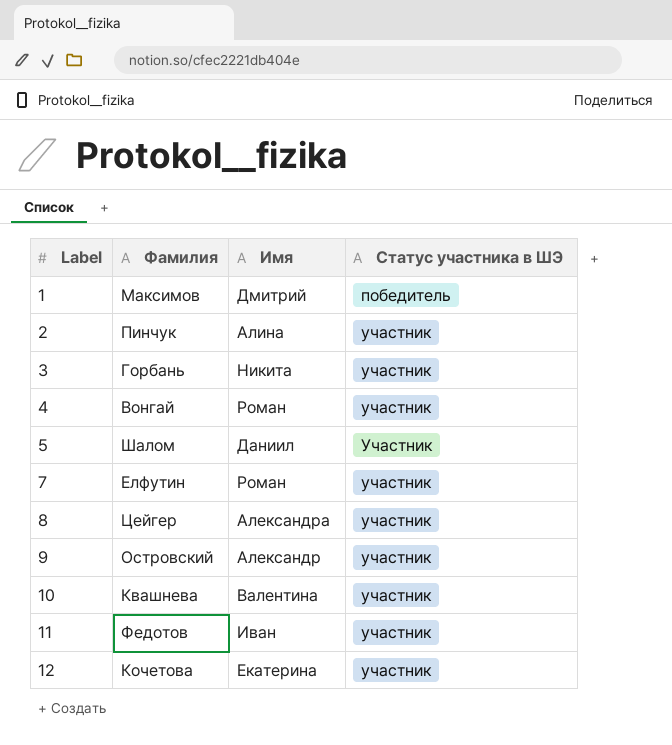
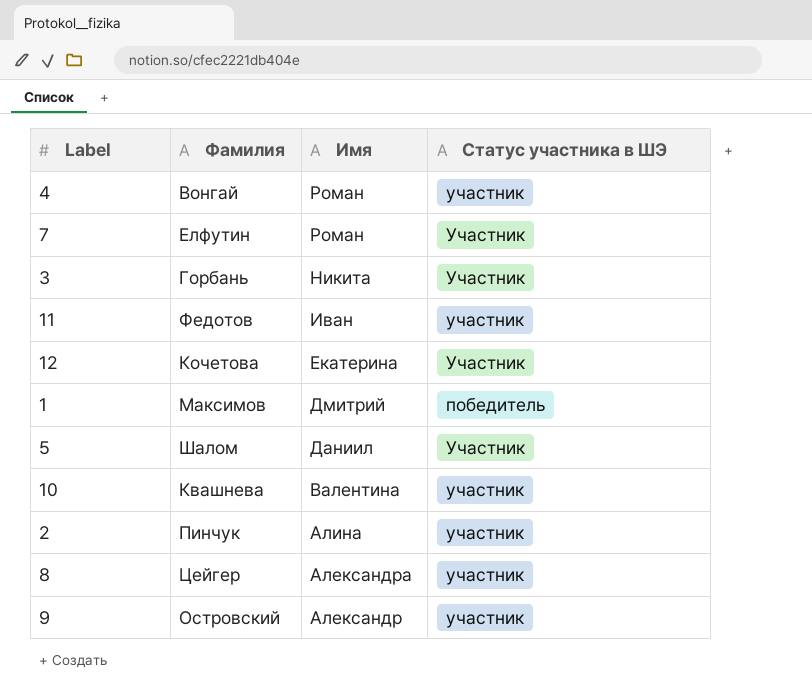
row order: Label ascending -> Имя descending
7 | Статус участника в ШЭ: участник -> Участник
3 | Статус участника в ШЭ: участник -> Участник
12 | Статус участника в ШЭ: участник -> Участник

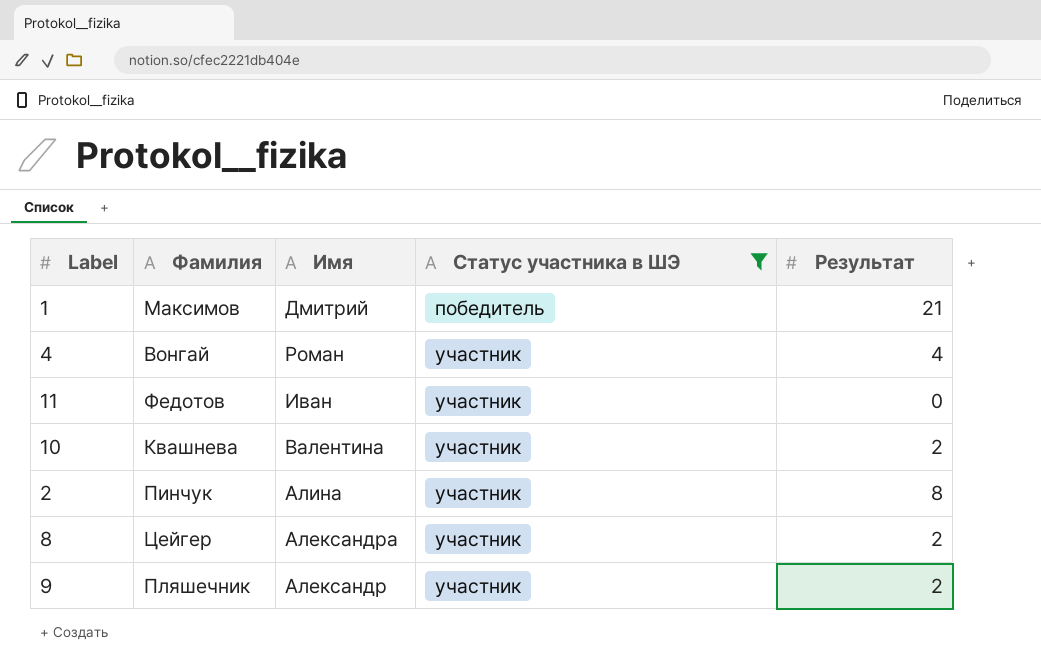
filter: none -> Статус участника в ШЭ != Участник
row order: Имя descending -> Статус участника в ШЭ ascending
column Результат | position: none -> 5
9 | Фамилия: Островский -> Пляшечник

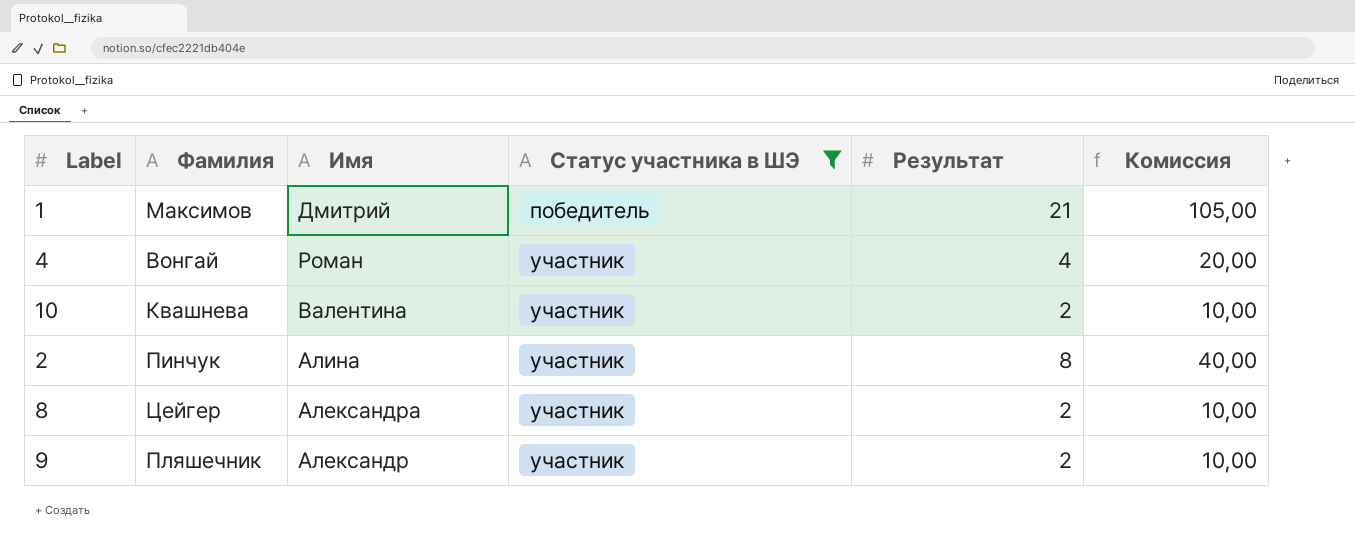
column Комиссия | formula: none -> [Результат] * 5
row 11: Федотов | Иван | участник | 0 -> none

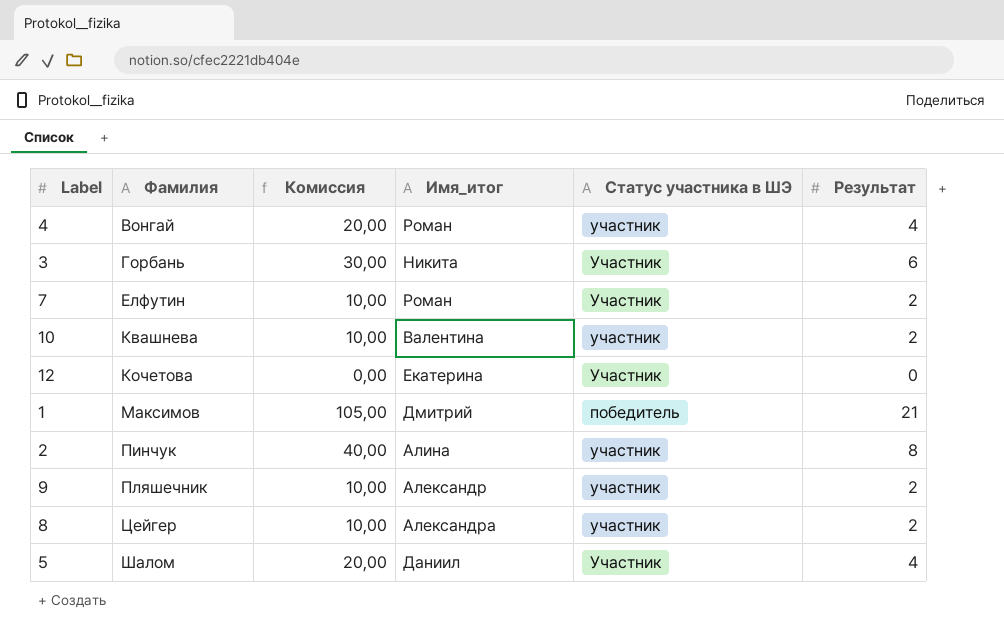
filter: Статус участника в ШЭ != Участник -> none
row order: Статус участника в ШЭ ascending -> Фамилия ascending
column Комиссия | position: 6 -> 3
column name: Имя -> Имя_итог

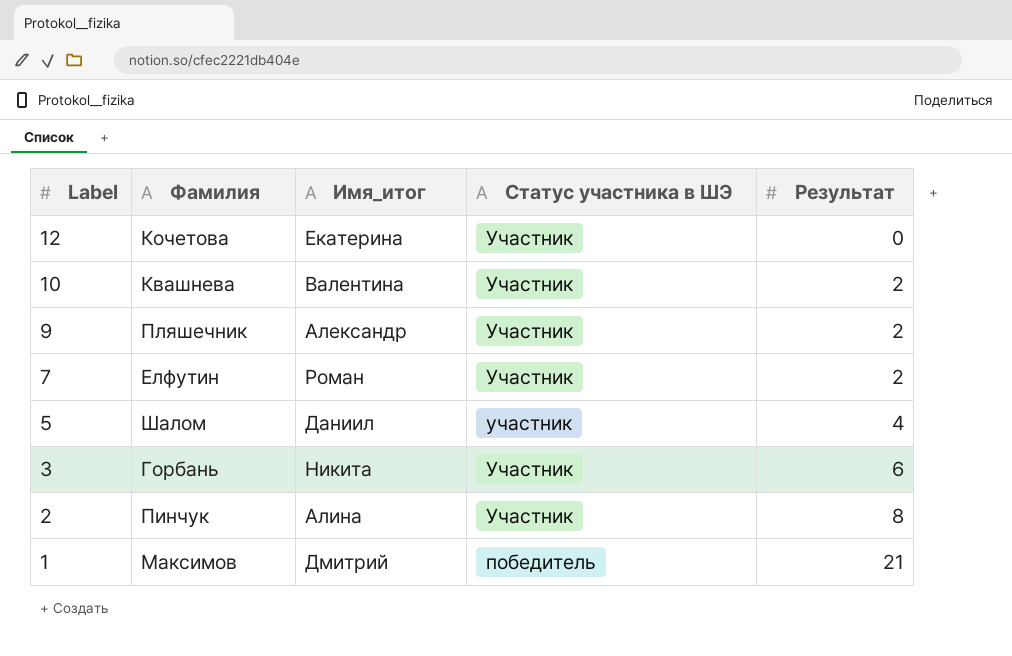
row order: Фамилия ascending -> Label descending
column Комиссия | formula: [Результат] * 5 -> none
row 4: Вонгай | 20,00 | Роман | участник | 4 -> none
row 8: Цейгер | 10,00 | Александра | участник | 2 -> none
10 | Статус участника в ШЭ: участник -> Участник
9 | Статус участника в ШЭ: участник -> Участник
5 | Статус участника в ШЭ: Участник -> участник
2 | Статус участника в ШЭ: участник -> Участник

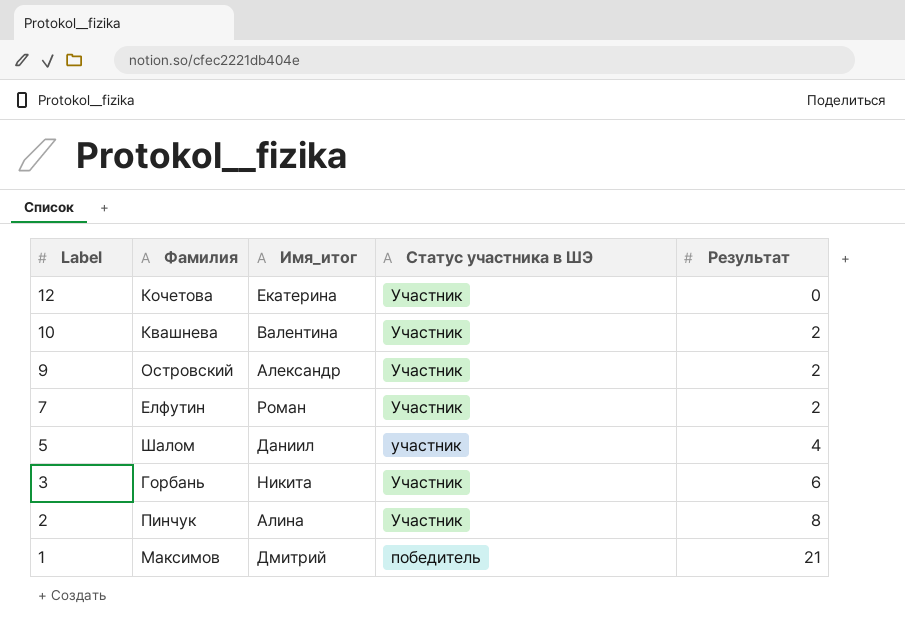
9 | Фамилия: Пляшечник -> Островский

